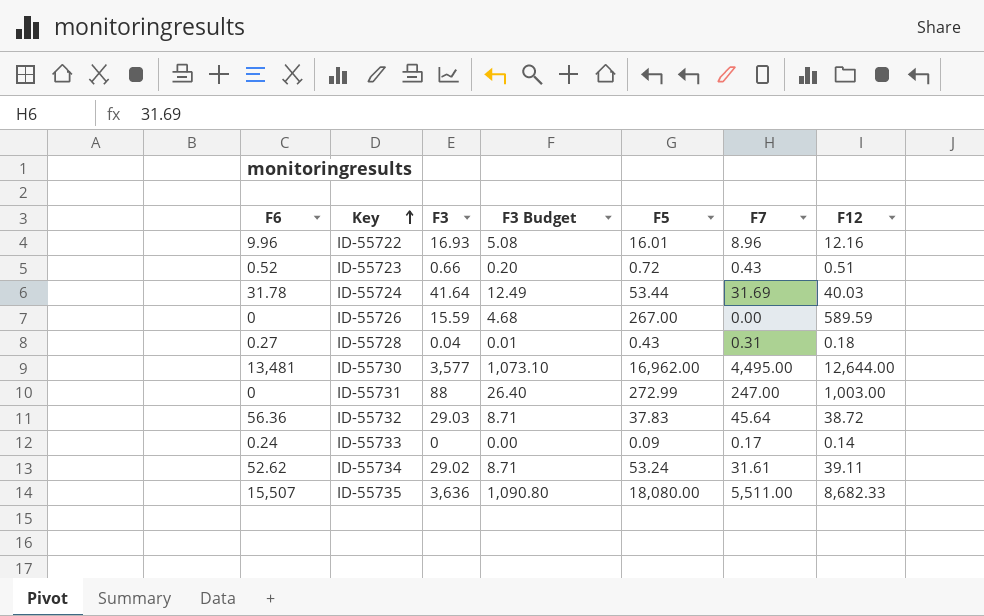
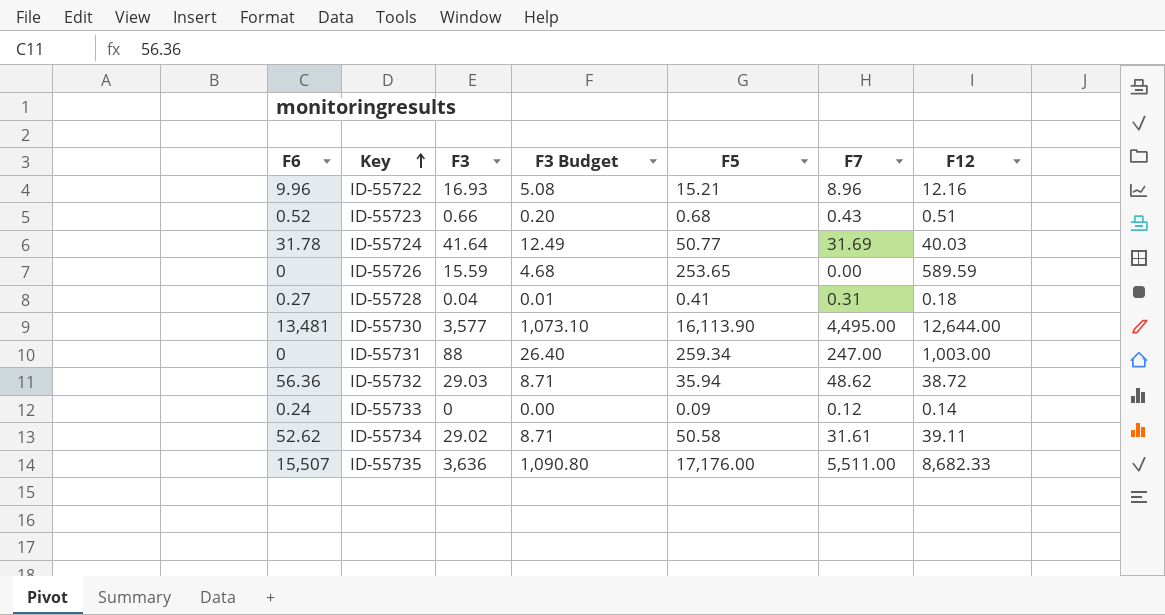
ID-55722 | F5: 16.01 -> 15.21
ID-55723 | F5: 0.72 -> 0.68
ID-55724 | F5: 53.44 -> 50.77
ID-55726 | F5: 267.00 -> 253.65
ID-55728 | F5: 0.43 -> 0.41
ID-55730 | F5: 16,962.00 -> 16,113.90
ID-55731 | F5: 272.99 -> 259.34
ID-55732 | F5: 37.83 -> 35.94
ID-55732 | F7: 45.64 -> 48.62
ID-55733 | F7: 0.17 -> 0.12
ID-55734 | F5: 53.24 -> 50.58
ID-55735 | F5: 18,080.00 -> 17,176.00

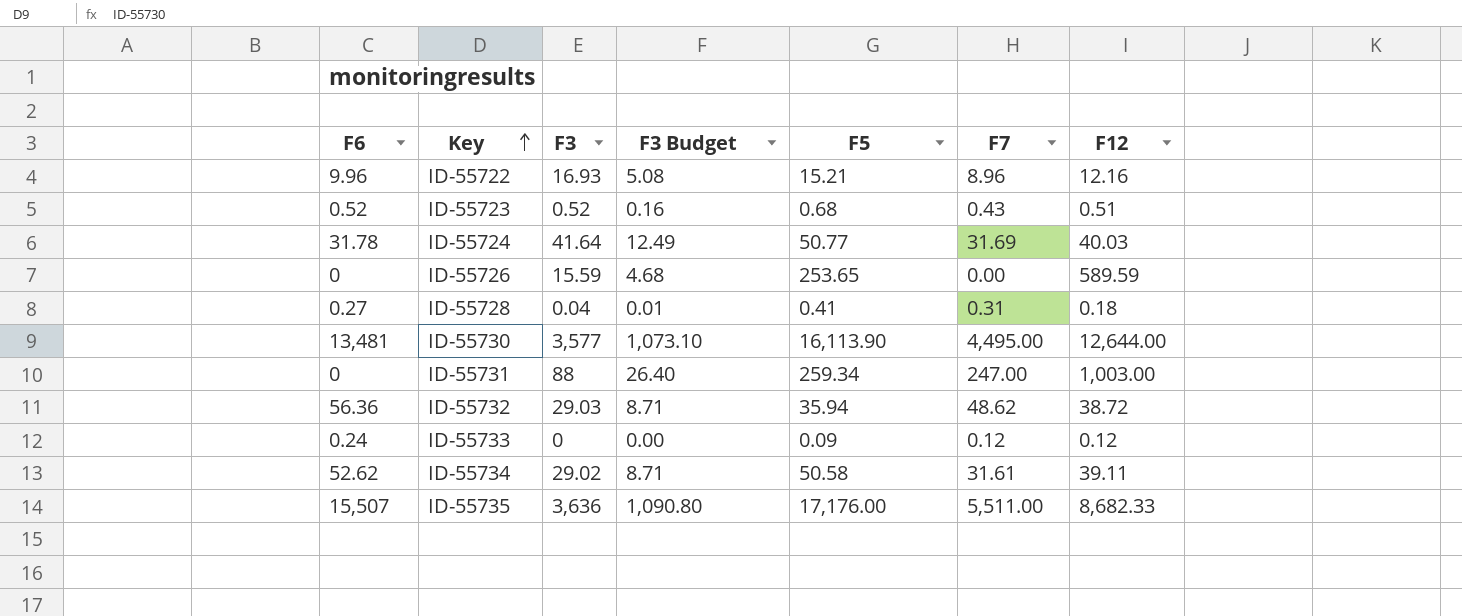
ID-55723 | F3: 0.66 -> 0.52
ID-55723 | F3 Budget: 0.20 -> 0.16
ID-55733 | F12: 0.14 -> 0.12

